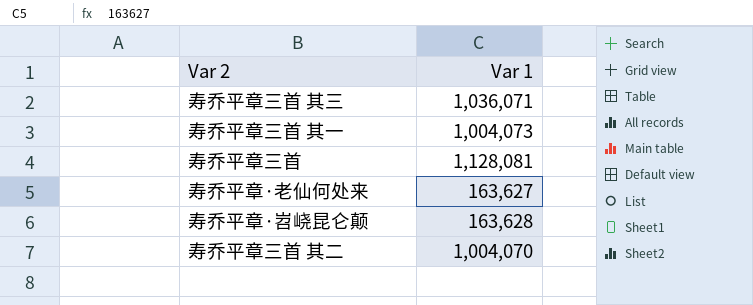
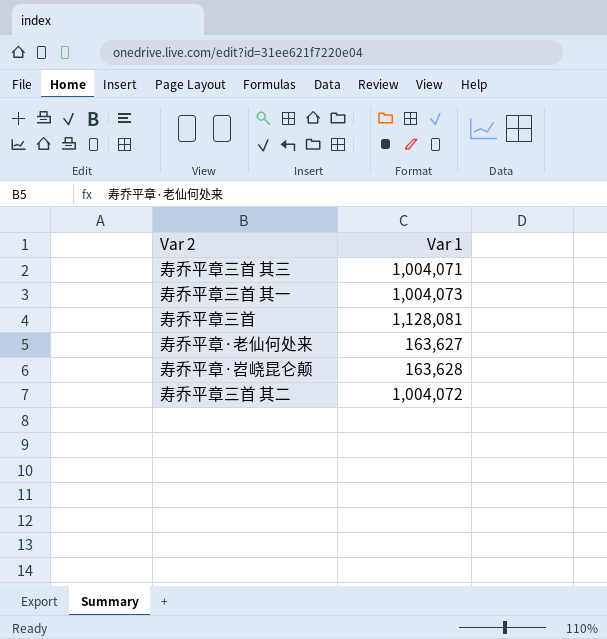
寿乔平章三首 其三 | Var 1: 1,036,071 -> 1,004,071
寿乔平章三首 其二 | Var 1: 1,004,070 -> 1,004,072

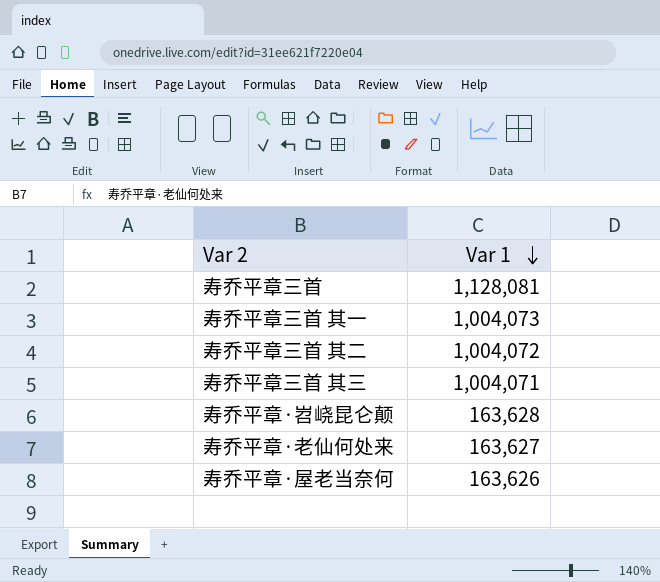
row order: none -> Var 1 descending
row 寿乔平章·屋老当奈何: none -> 163,626

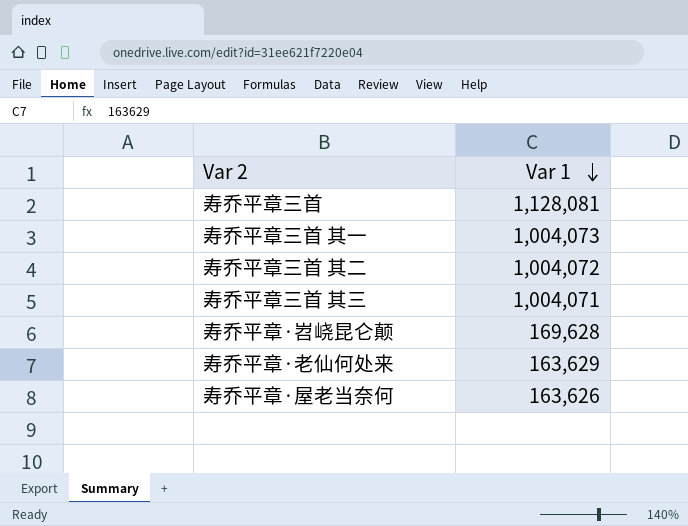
寿乔平章·岧峣昆仑颠 | Var 1: 163,628 -> 169,628
寿乔平章·老仙何处来 | Var 1: 163,627 -> 163,629

